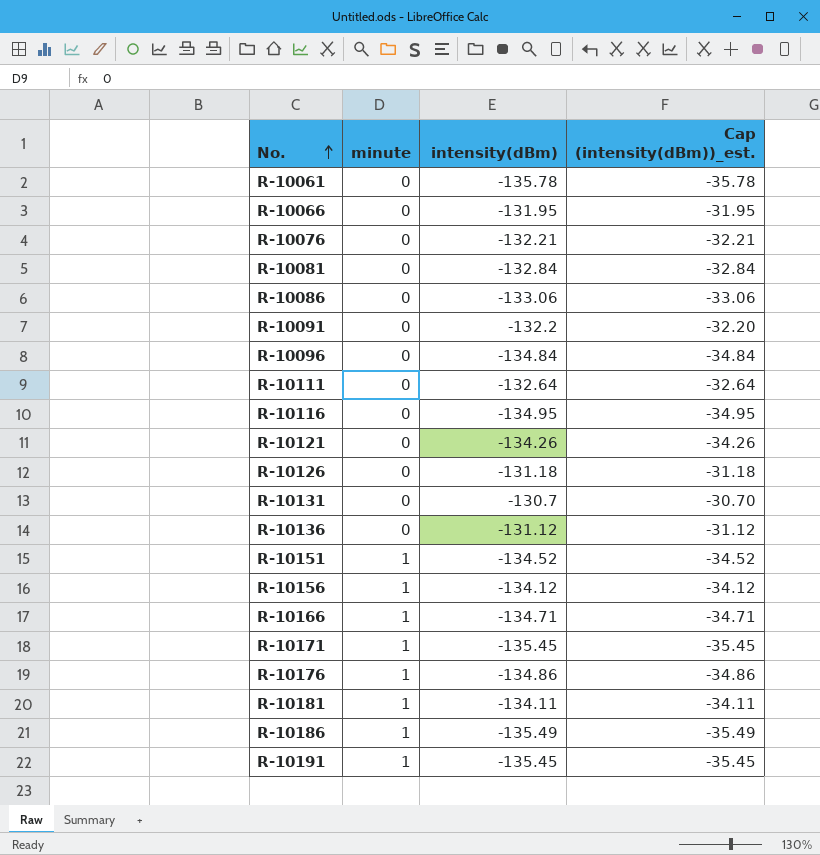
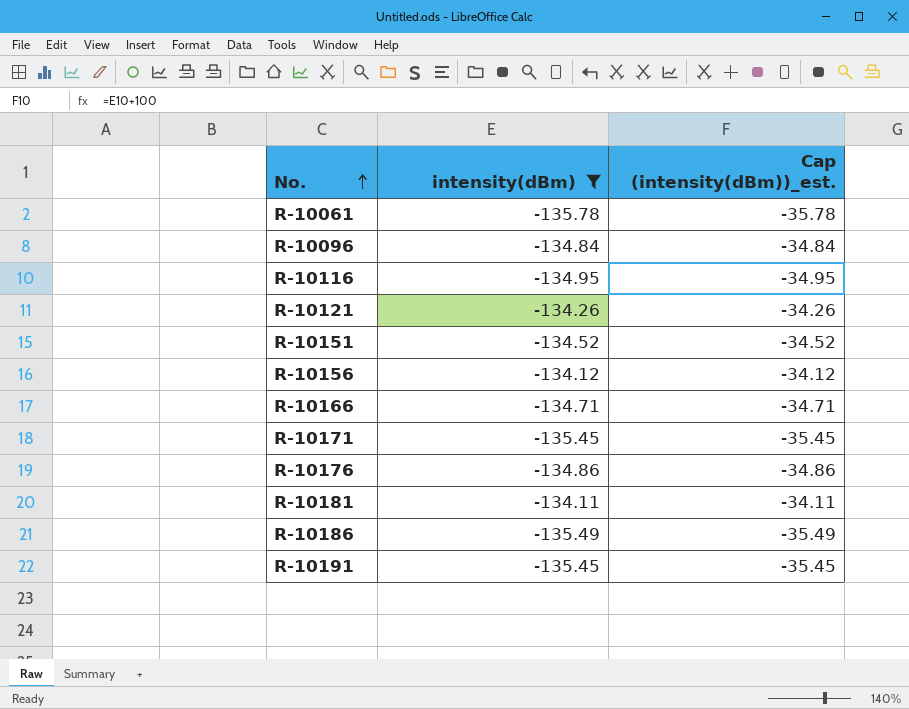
filter: none -> intensity(dBm) <= -134.11
column minute | position: 2 -> none

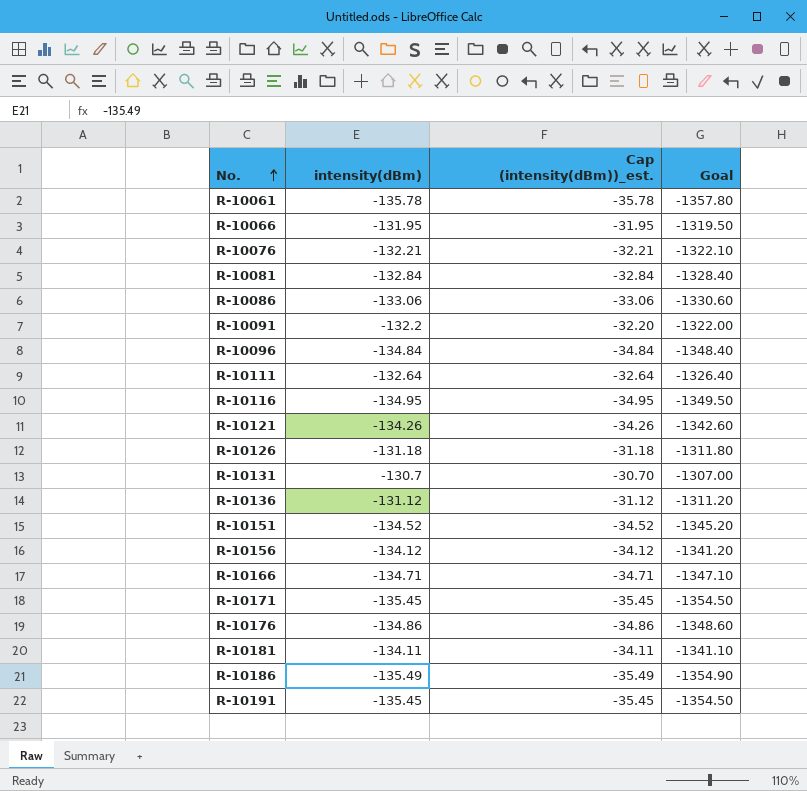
filter: intensity(dBm) <= -134.11 -> none
column Goal | formula: none -> [intensity(dBm)] * 10

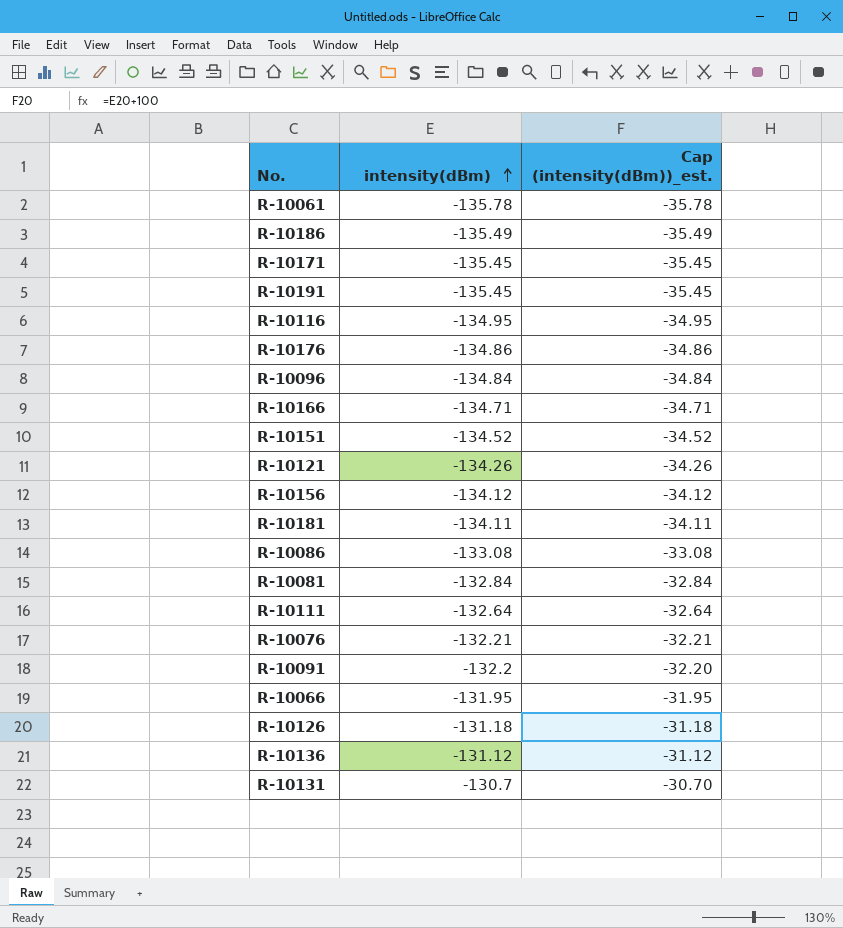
row order: No. ascending -> intensity(dBm) ascending
column Goal | formula: [intensity(dBm)] * 10 -> none
R-10086 | intensity(dBm): -133.06 -> -133.08
R-10086 | Cap (intensity(dBm))_est.: -33.06 -> -33.08

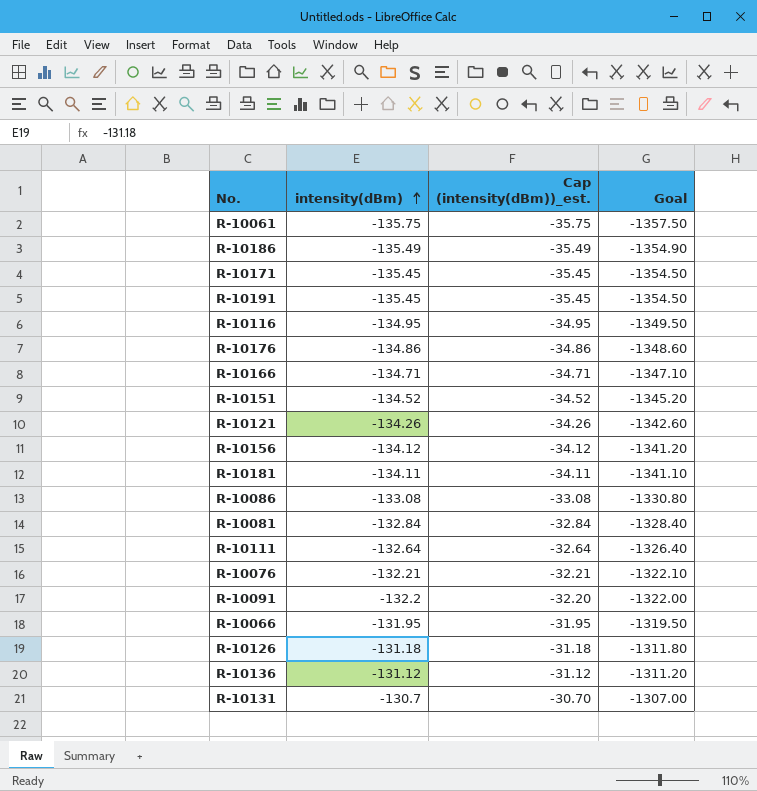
column Goal | formula: none -> [intensity(dBm)] * 10
row R-10096: -134.84 | -34.84 -> none
R-10061 | intensity(dBm): -135.78 -> -135.75
R-10061 | Cap (intensity(dBm))_est.: -35.78 -> -35.75

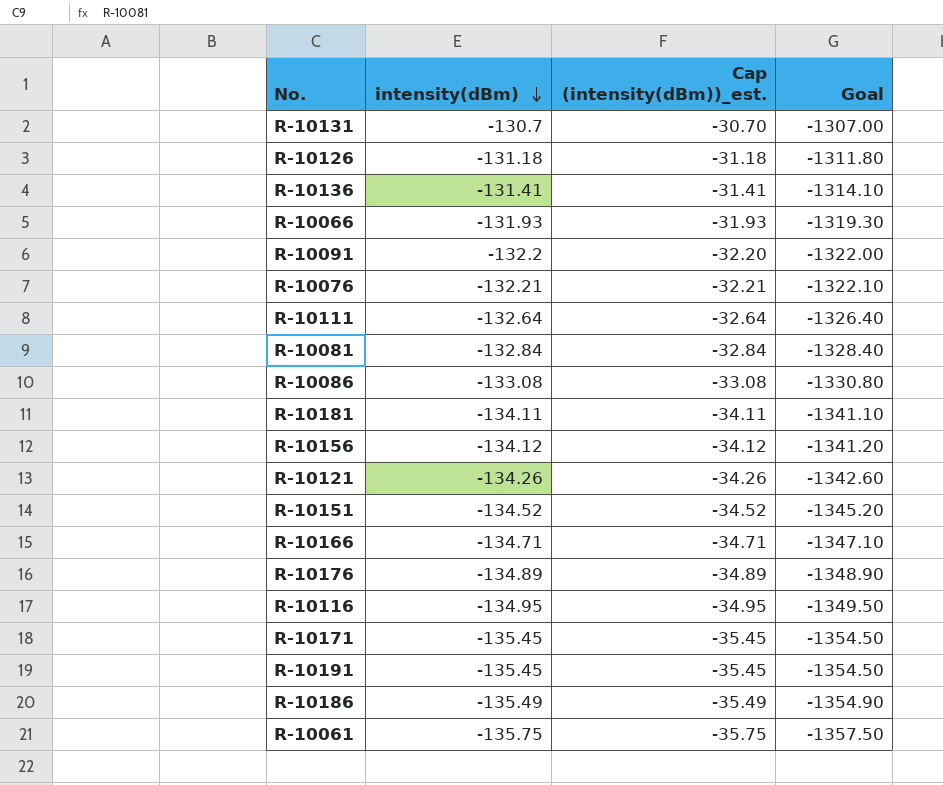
row order: intensity(dBm) ascending -> intensity(dBm) descending
R-10136 | intensity(dBm): -131.12 -> -131.41
R-10136 | Cap (intensity(dBm))_est.: -31.12 -> -31.41
R-10136 | Goal: -1311.20 -> -1314.10
R-10066 | intensity(dBm): -131.95 -> -131.93
R-10066 | Cap (intensity(dBm))_est.: -31.95 -> -31.93
R-10066 | Goal: -1319.50 -> -1319.30
R-10176 | intensity(dBm): -134.86 -> -134.89
R-10176 | Cap (intensity(dBm))_est.: -34.86 -> -34.89
R-10176 | Goal: -1348.60 -> -1348.90

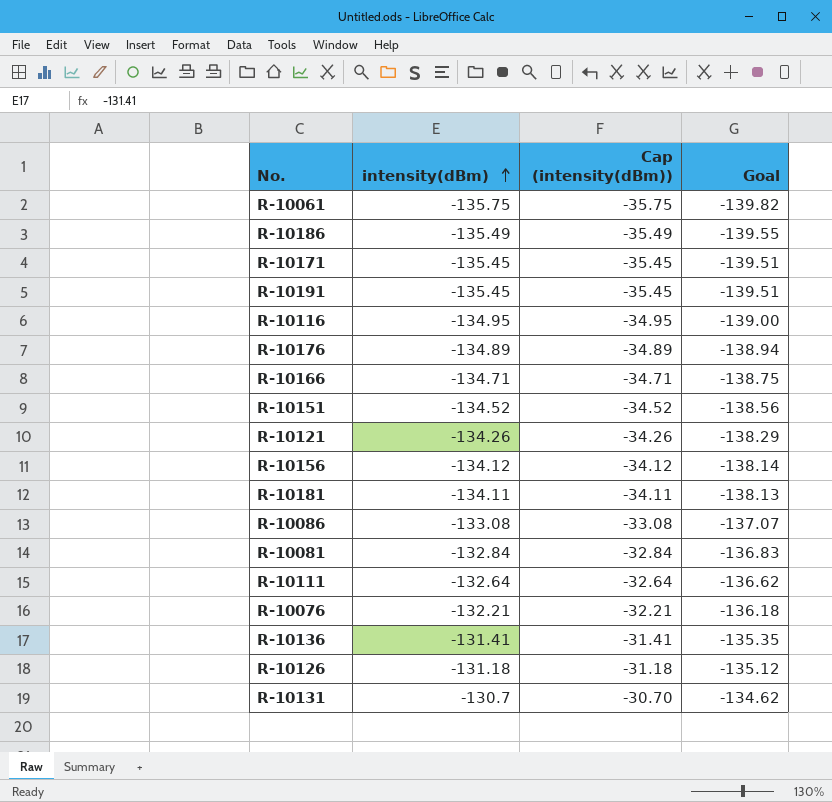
row order: intensity(dBm) descending -> intensity(dBm) ascending
column name: Cap (intensity(dBm))_est. -> Cap (intensity(dBm))
column Goal | formula: [intensity(dBm)] * 10 -> [intensity(dBm)] * 1.03
row R-10066: -131.93 | -31.93 | -1319.30 -> none
row R-10091: -132.2 | -32.20 | -1322.00 -> none

